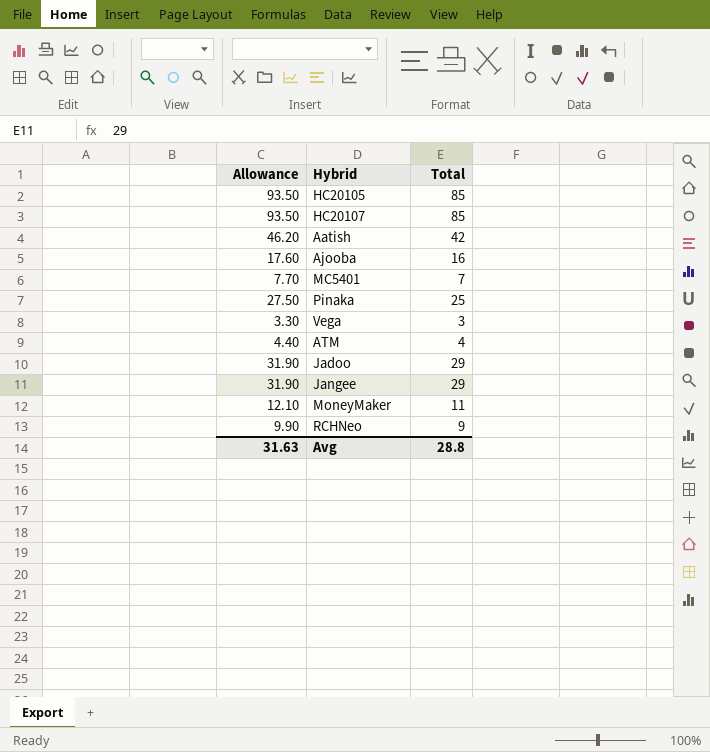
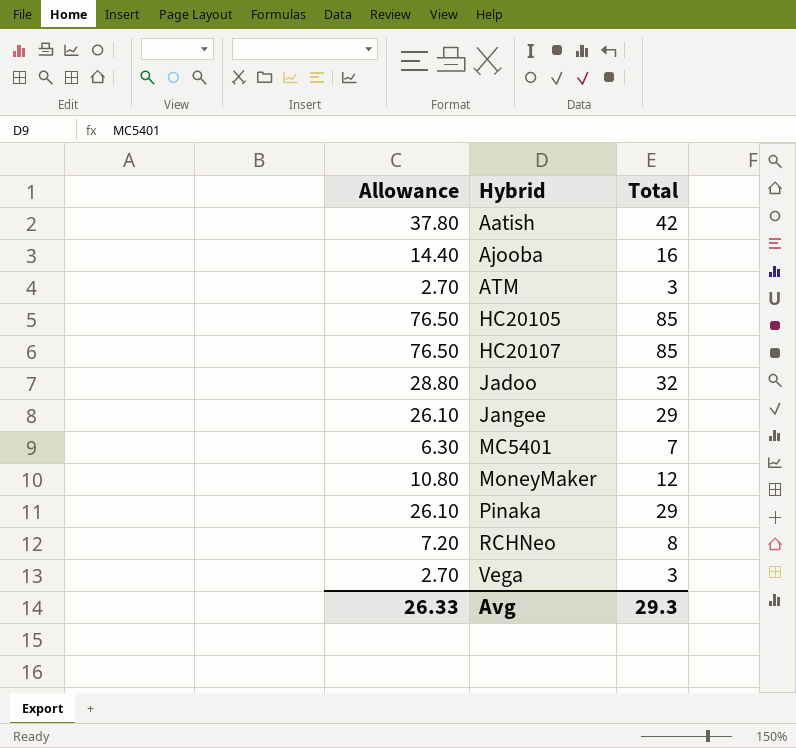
row order: none -> Hybrid ascending
column Allowance | formula: [Total] * 1.1 -> [Total] * 0.9
ATM | Total: 4 -> 3
Jadoo | Total: 29 -> 32
MoneyMaker | Total: 11 -> 12
Pinaka | Total: 25 -> 29
RCHNeo | Total: 9 -> 8
Avg | Allowance: 31.63 -> 26.33
Avg | Total: 28.8 -> 29.3

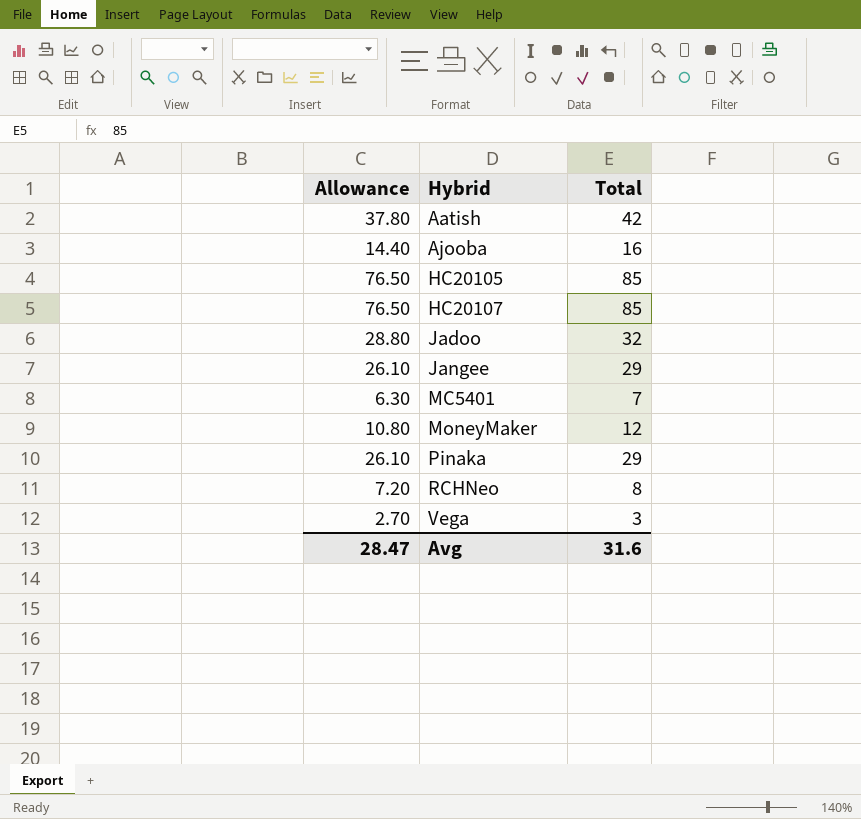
row ATM: 2.70 | 3 -> none
Avg | Allowance: 26.33 -> 28.47
Avg | Total: 29.3 -> 31.6

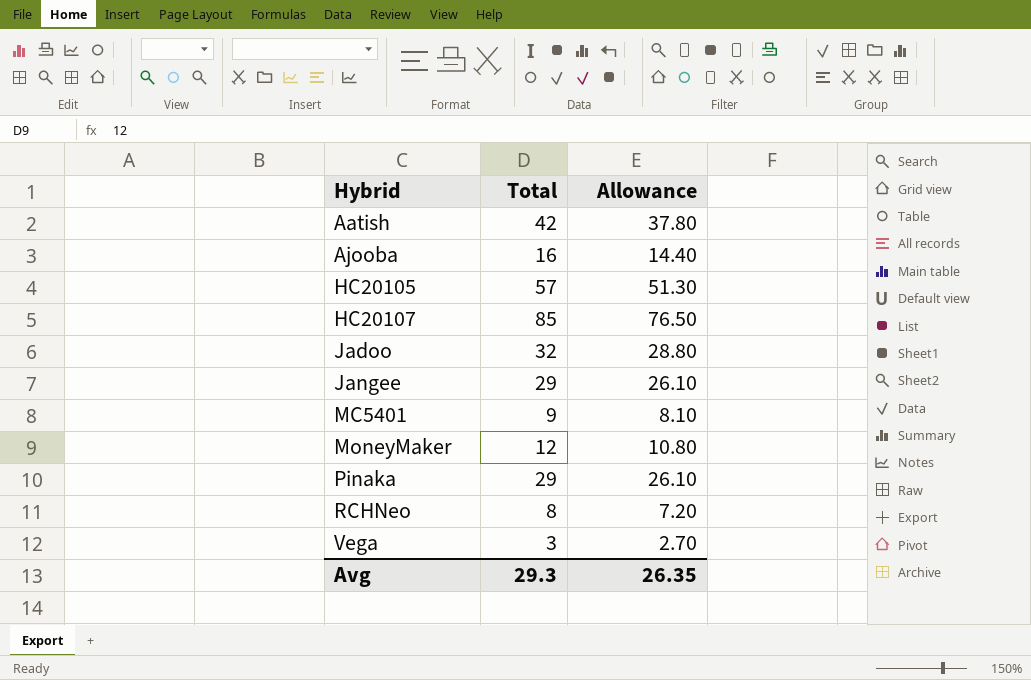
column Allowance | position: 1 -> 3
HC20105 | Total: 85 -> 57
HC20105 | Allowance: 76.50 -> 51.30
MC5401 | Total: 7 -> 9
MC5401 | Allowance: 6.30 -> 8.10
Avg | Total: 31.6 -> 29.3
Avg | Allowance: 28.47 -> 26.35

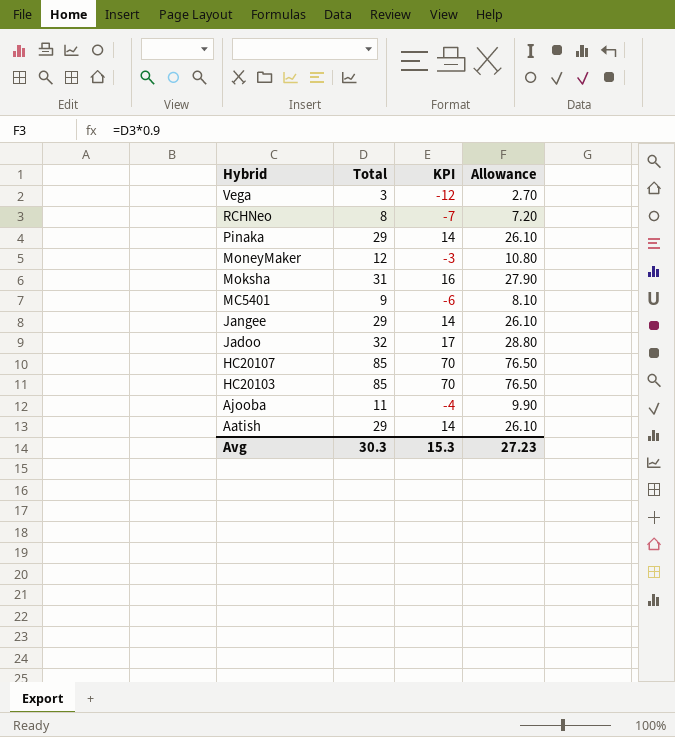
row order: Hybrid ascending -> Hybrid descending
column KPI | formula: none -> [Total] - 15
row HC20105: 57 | 51.30 -> none
row Moksha: none -> 31 | 16 | 27.90
row HC20103: none -> 85 | 70 | 76.50
Ajooba | Total: 16 -> 11
Ajooba | Allowance: 14.40 -> 9.90
Aatish | Total: 42 -> 29
Aatish | Allowance: 37.80 -> 26.10
Avg | Total: 29.3 -> 30.3
Avg | Allowance: 26.35 -> 27.23

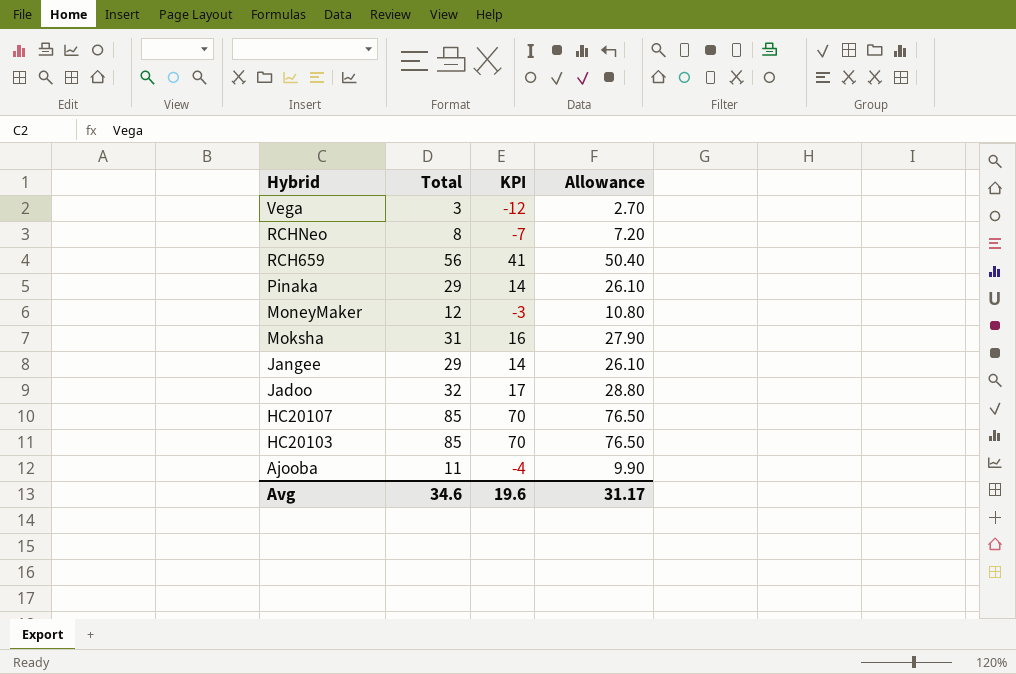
row MC5401: 9 | -6 | 8.10 -> none
row Aatish: 29 | 14 | 26.10 -> none
row RCH659: none -> 56 | 41 | 50.40
Avg | Total: 30.3 -> 34.6
Avg | KPI: 15.3 -> 19.6
Avg | Allowance: 27.23 -> 31.17

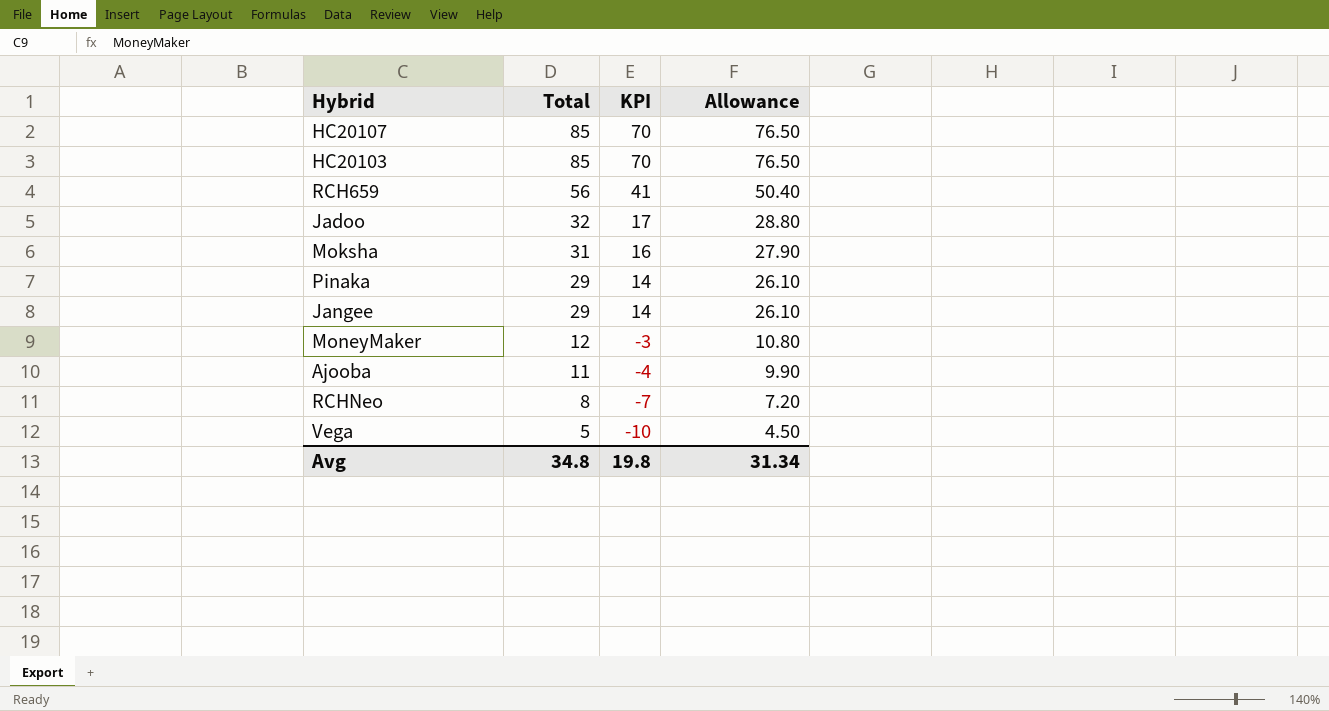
row order: Hybrid descending -> Total descending
Vega | Total: 3 -> 5
Vega | KPI: -12 -> -10
Vega | Allowance: 2.70 -> 4.50
Avg | Total: 34.6 -> 34.8
Avg | KPI: 19.6 -> 19.8
Avg | Allowance: 31.17 -> 31.34

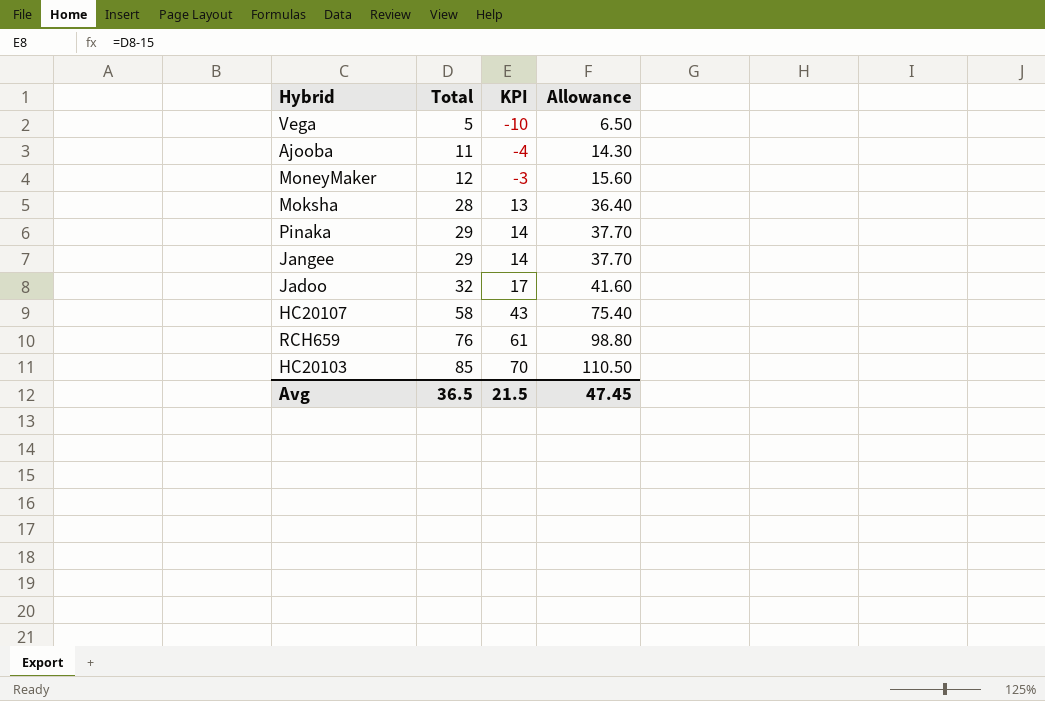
row order: Total descending -> Total ascending
column Allowance | formula: [Total] * 0.9 -> [Total] * 1.3
row RCHNeo: 8 | -7 | 7.20 -> none
Moksha | Total: 31 -> 28
Moksha | KPI: 16 -> 13
HC20107 | Total: 85 -> 58
HC20107 | KPI: 70 -> 43
RCH659 | Total: 56 -> 76
RCH659 | KPI: 41 -> 61
Avg | Total: 34.8 -> 36.5
Avg | KPI: 19.8 -> 21.5
Avg | Allowance: 31.34 -> 47.45

